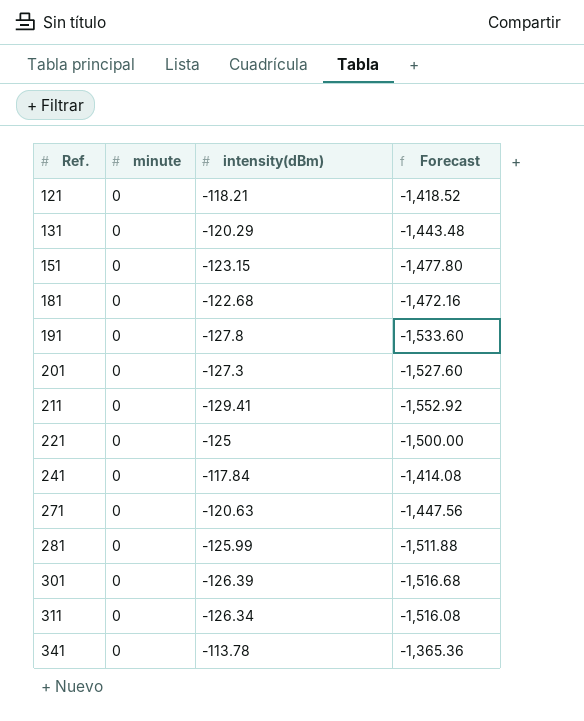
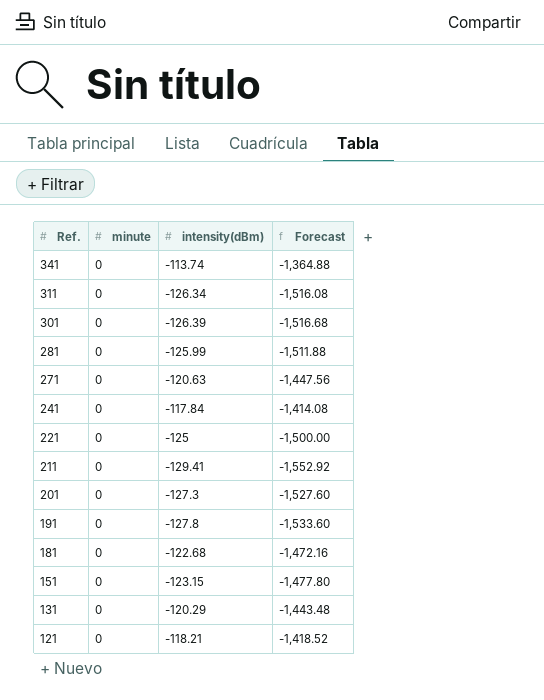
row order: Ref. ascending -> Ref. descending
341 | intensity(dBm): -113.78 -> -113.74
341 | Forecast: -1,365.36 -> -1,364.88

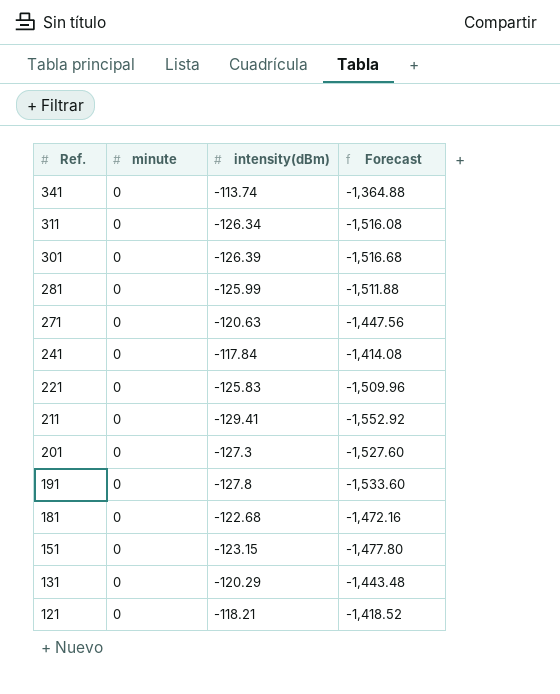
221 | intensity(dBm): -125 -> -125.83
221 | Forecast: -1,500.00 -> -1,509.96

